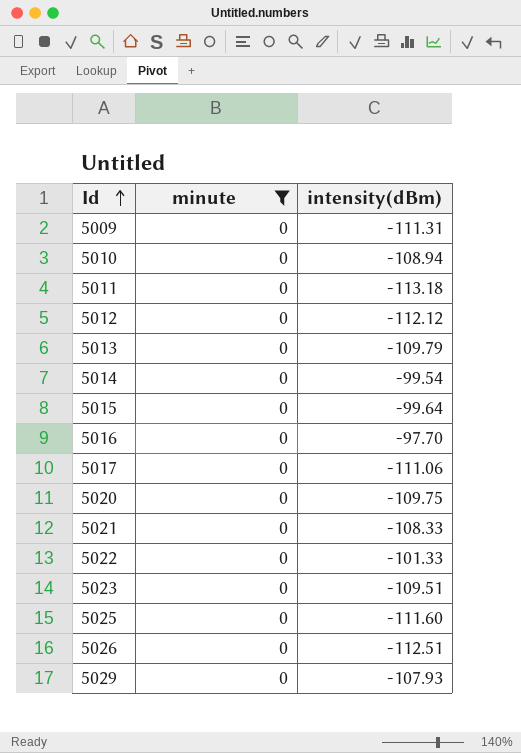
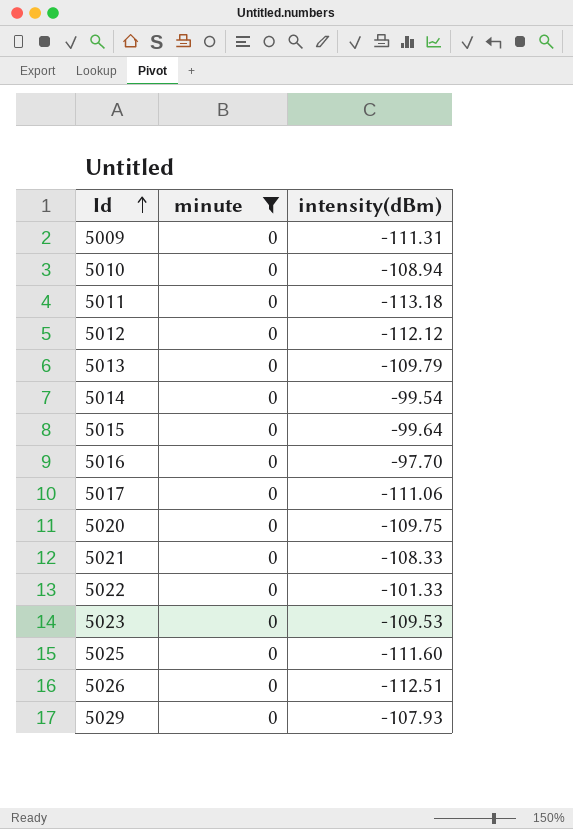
5023 | intensity(dBm): -109.51 -> -109.53

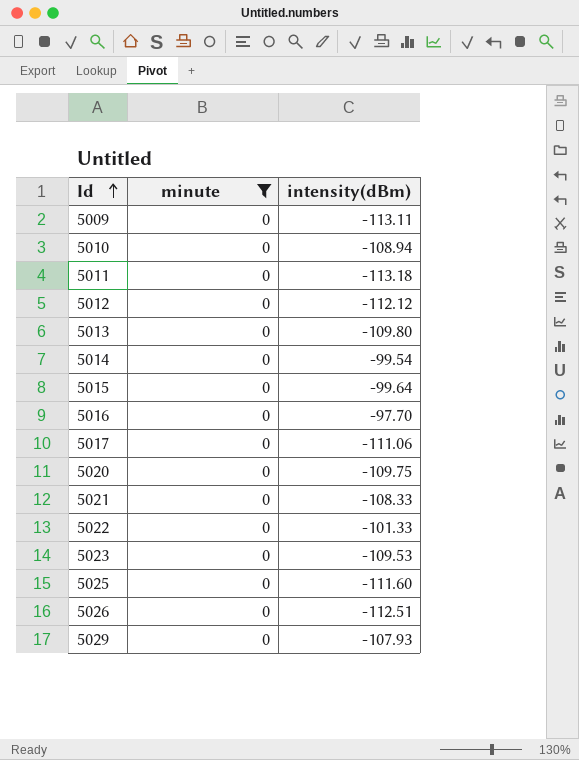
5009 | intensity(dBm): -111.31 -> -113.11
5013 | intensity(dBm): -109.79 -> -109.80

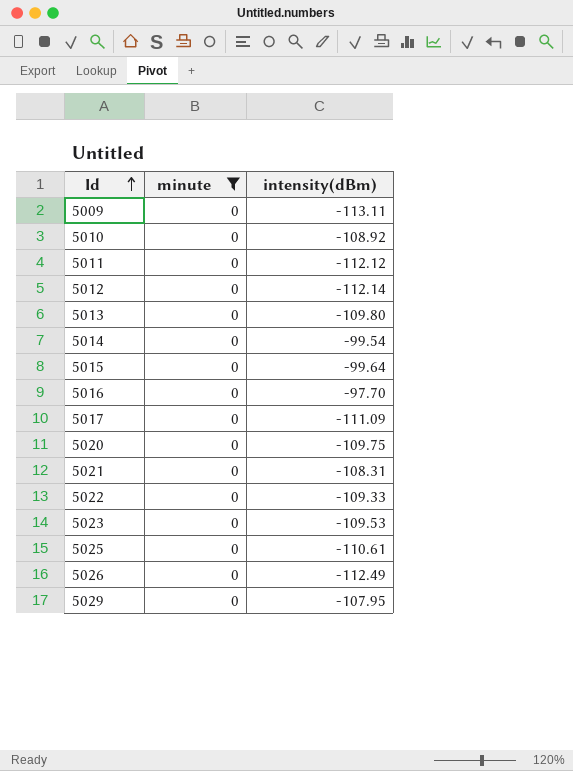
5010 | intensity(dBm): -108.94 -> -108.92
5011 | intensity(dBm): -113.18 -> -112.12
5012 | intensity(dBm): -112.12 -> -112.14
5017 | intensity(dBm): -111.06 -> -111.09
5021 | intensity(dBm): -108.33 -> -108.31
5022 | intensity(dBm): -101.33 -> -109.33
5025 | intensity(dBm): -111.60 -> -110.61
5026 | intensity(dBm): -112.51 -> -112.49
5029 | intensity(dBm): -107.93 -> -107.95

